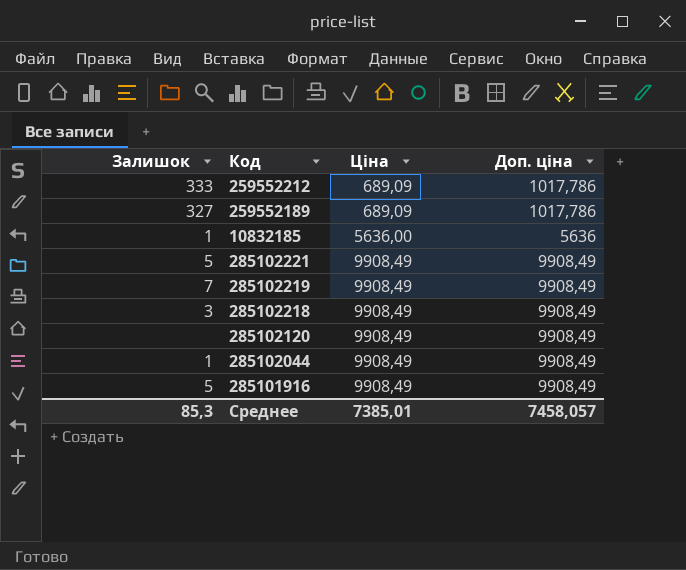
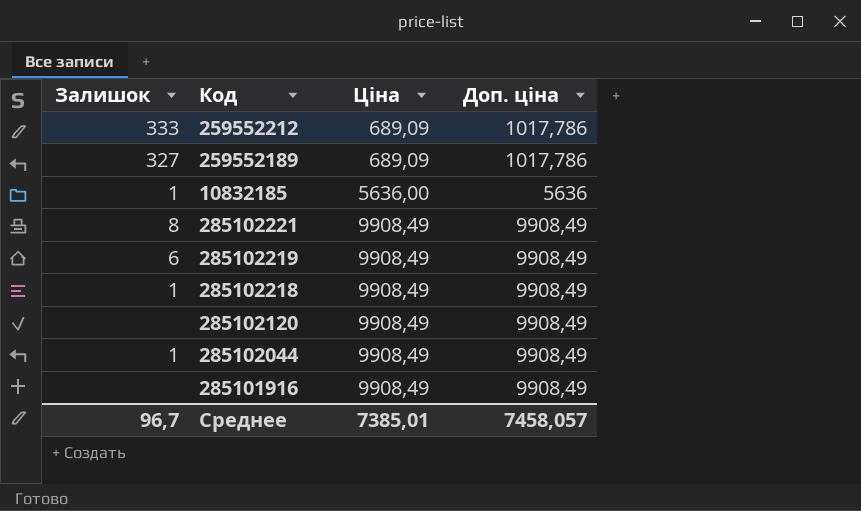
285102221 | Залишок: 5 -> 8
285102219 | Залишок: 7 -> 6
285102218 | Залишок: 3 -> 1
285101916 | Залишок: 5 -> none
Среднее | Залишок: 85,3 -> 96,7

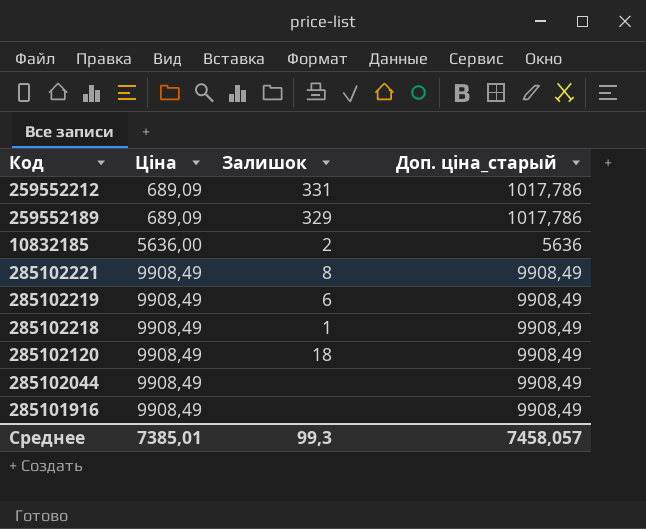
column Залишок | position: 1 -> 3
column name: Доп. ціна -> Доп. ціна_старый
259552212 | Залишок: 333 -> 331
259552189 | Залишок: 327 -> 329
10832185 | Залишок: 1 -> 2
285102120 | Залишок: none -> 18
285102044 | Залишок: 1 -> none
Среднее | Залишок: 96,7 -> 99,3

